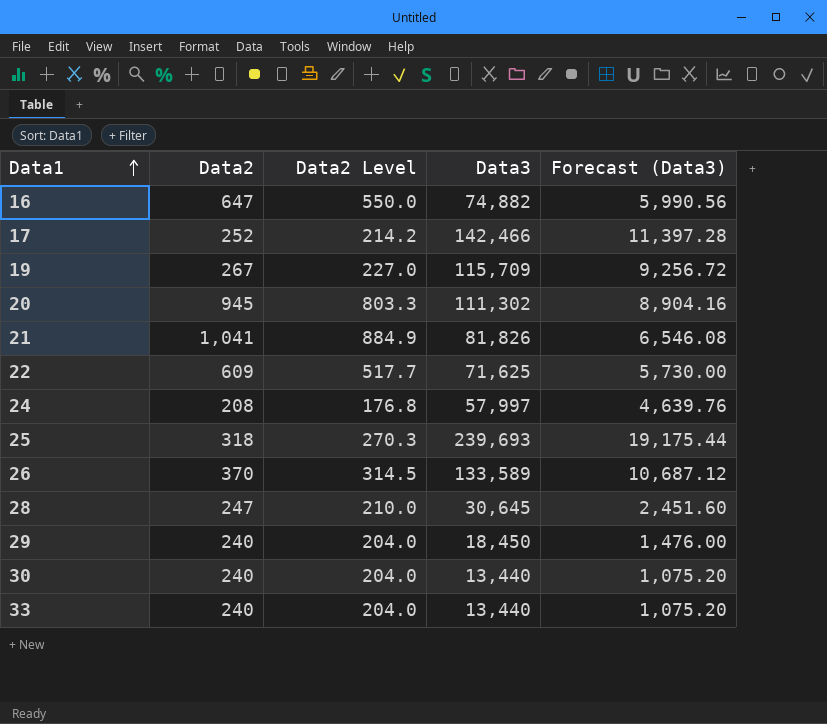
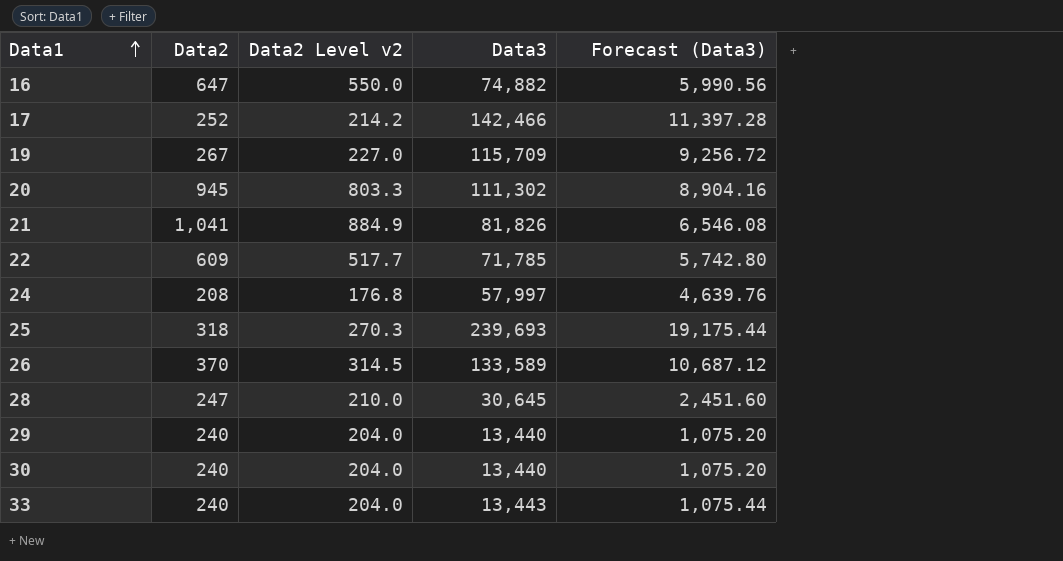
column name: Data2 Level -> Data2 Level v2
22 | Data3: 71,625 -> 71,785
22 | Forecast (Data3): 5,730.00 -> 5,742.80
29 | Data3: 18,450 -> 13,440
29 | Forecast (Data3): 1,476.00 -> 1,075.20
33 | Data3: 13,440 -> 13,443
33 | Forecast (Data3): 1,075.20 -> 1,075.44

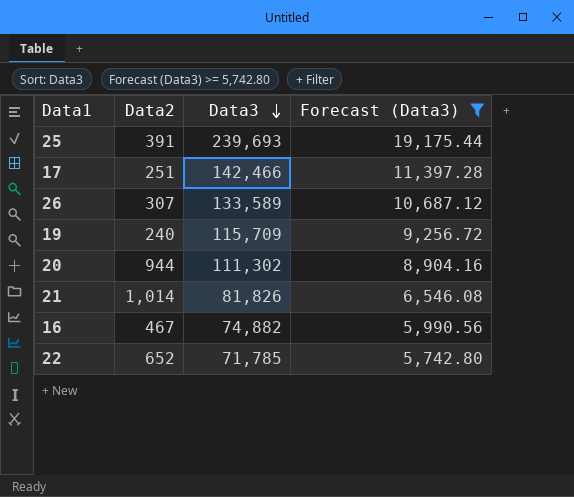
filter: none -> Forecast (Data3) >= 5,742.80
row order: Data1 ascending -> Data3 descending
column Data2 Level v2 | formula: [Data2] * 0.85 -> none
25 | Data2: 318 -> 391
17 | Data2: 252 -> 251
26 | Data2: 370 -> 307
19 | Data2: 267 -> 240
20 | Data2: 945 -> 944
21 | Data2: 1,041 -> 1,014
16 | Data2: 647 -> 467
22 | Data2: 609 -> 652

